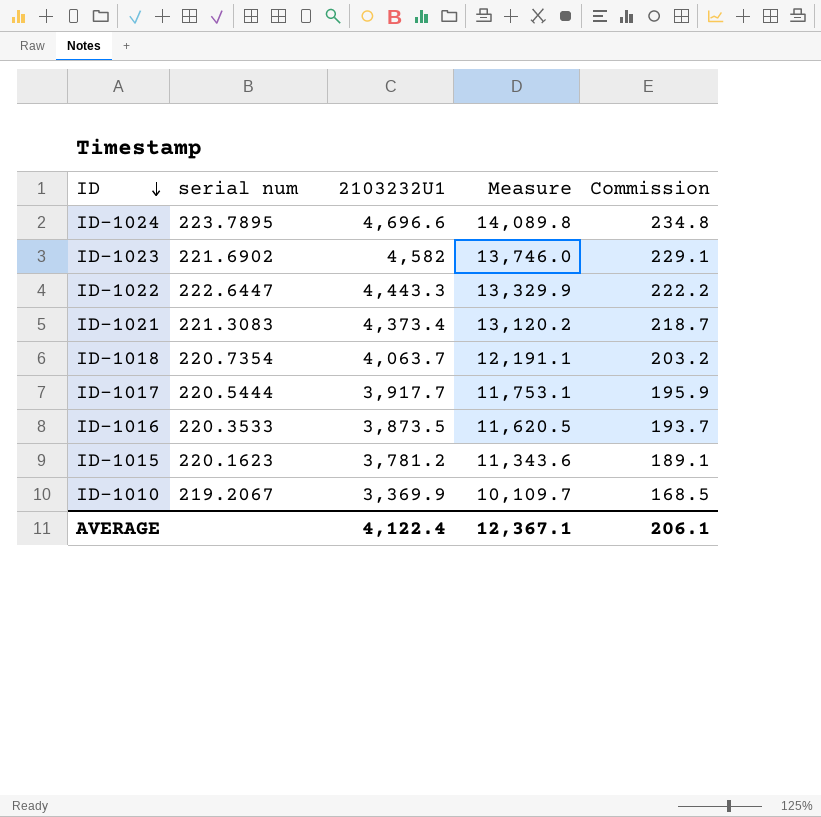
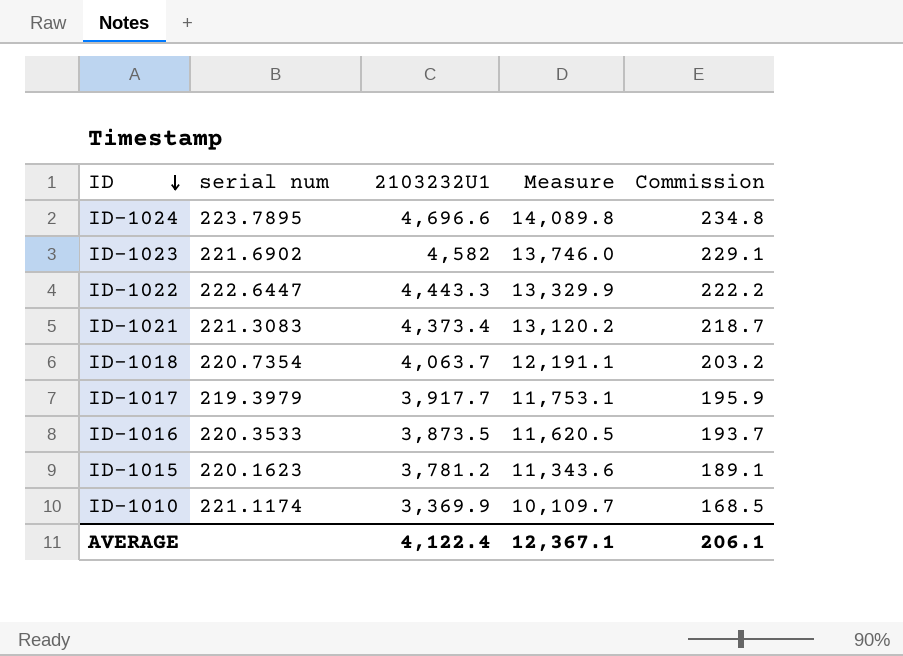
ID-1017 | serial num: 220.5444 -> 219.3979
ID-1010 | serial num: 219.2067 -> 221.1174

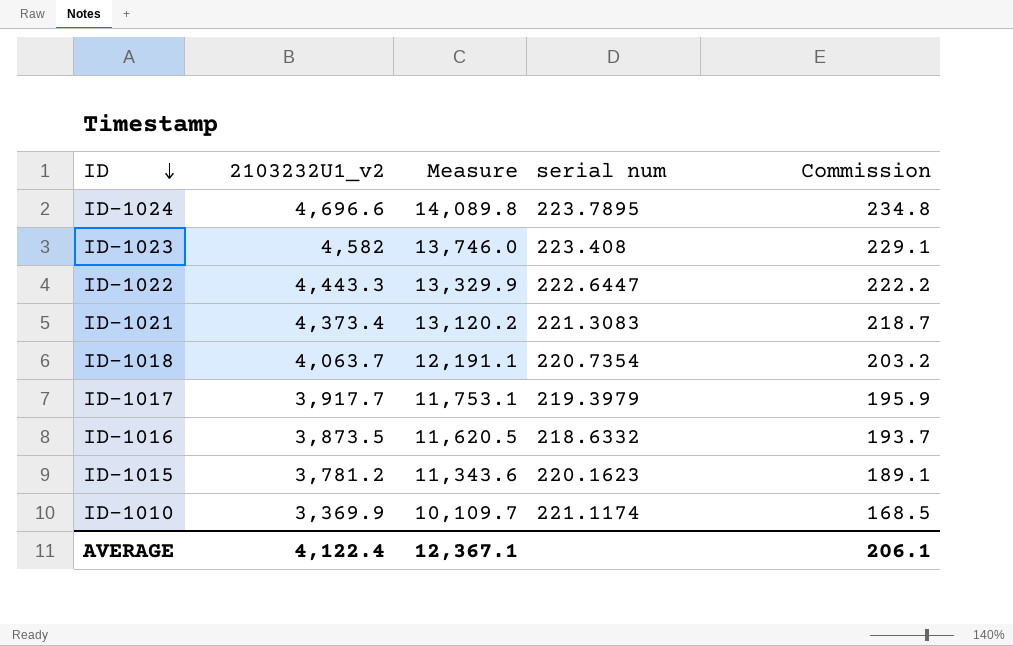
column name: 2103232U1 -> 2103232U1_v2
column serial num | position: 2 -> 4
ID-1023 | serial num: 221.6902 -> 223.408
ID-1016 | serial num: 220.3533 -> 218.6332

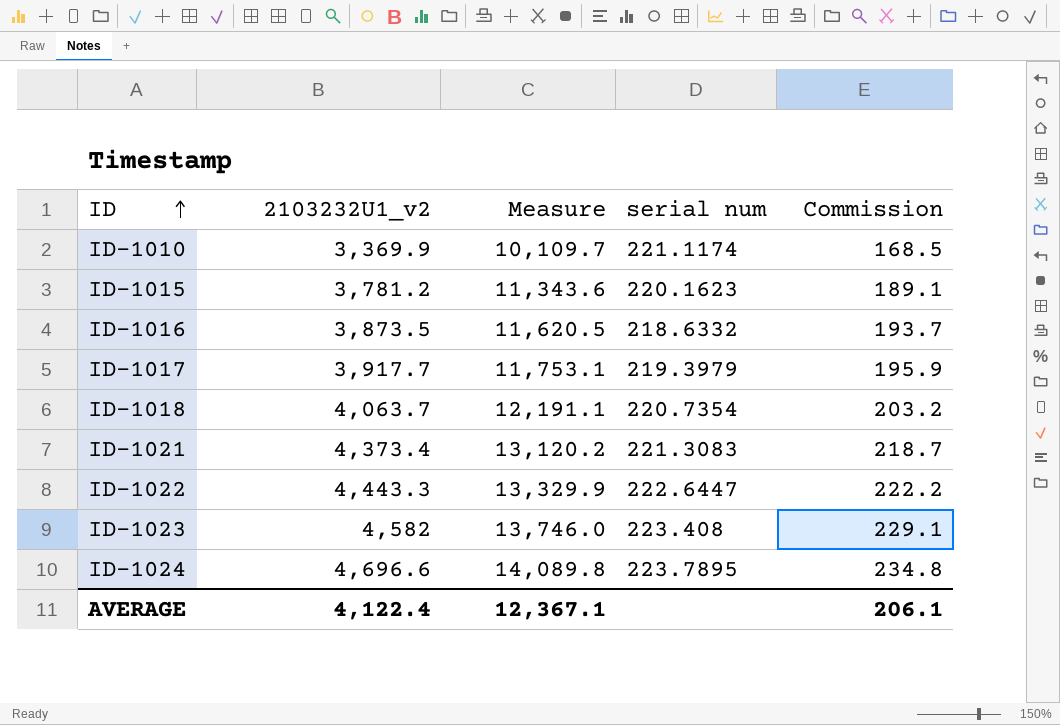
row order: ID descending -> ID ascending

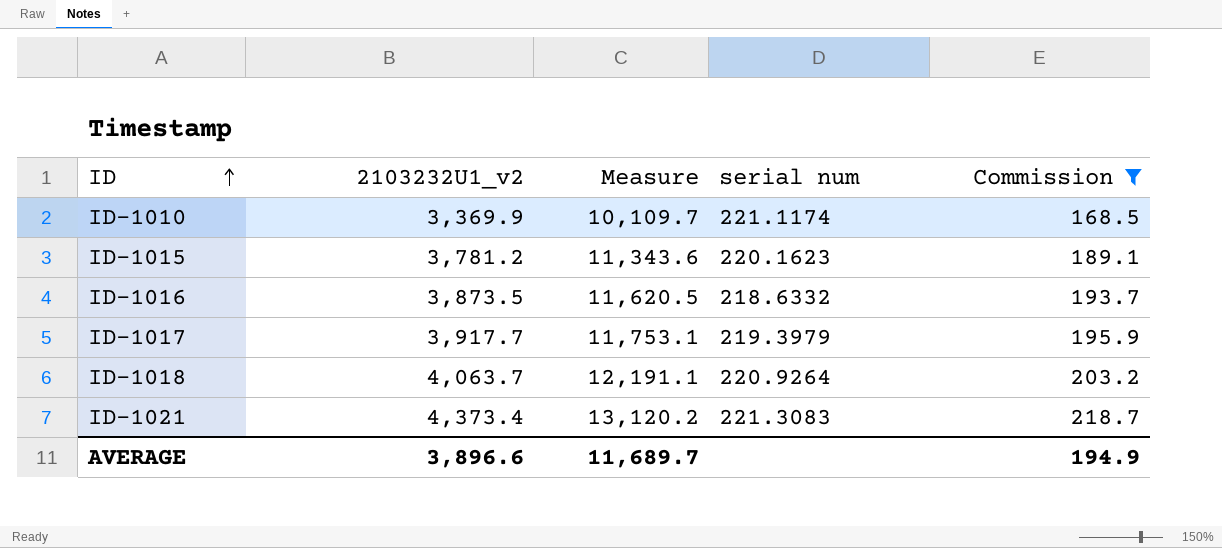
filter: none -> Commission <= 218.7
ID-1018 | serial num: 220.7354 -> 220.9264
AVERAGE | 2103232U1_v2: 4,122.4 -> 3,896.6
AVERAGE | Measure: 12,367.1 -> 11,689.7
AVERAGE | Commission: 206.1 -> 194.9

